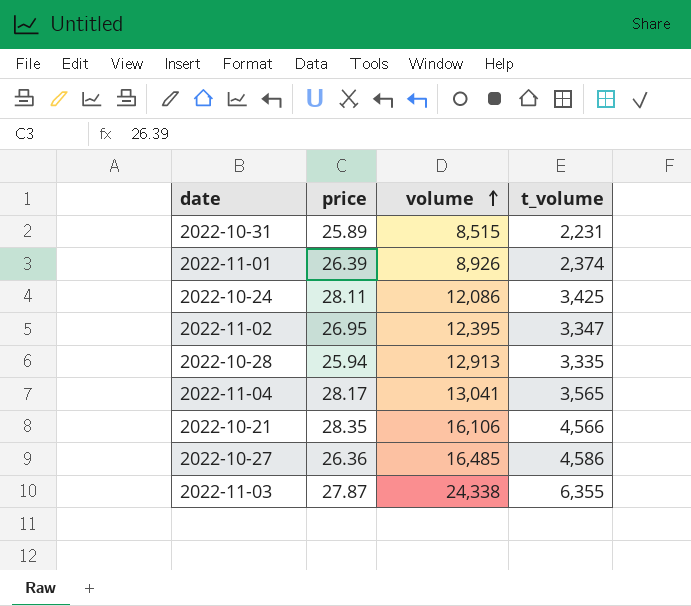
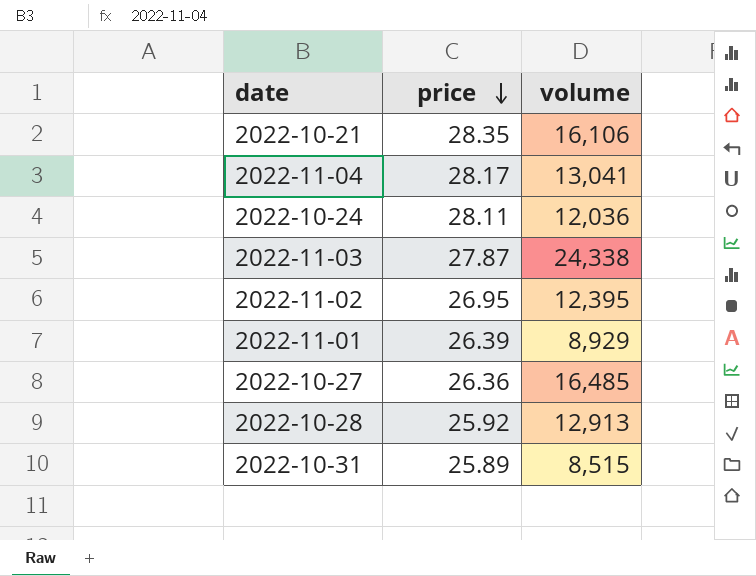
row order: volume ascending -> price descending
column t_volume | position: 4 -> none
2022-10-24 | volume: 12,086 -> 12,036
2022-11-01 | volume: 8,926 -> 8,929
2022-10-28 | price: 25.94 -> 25.92

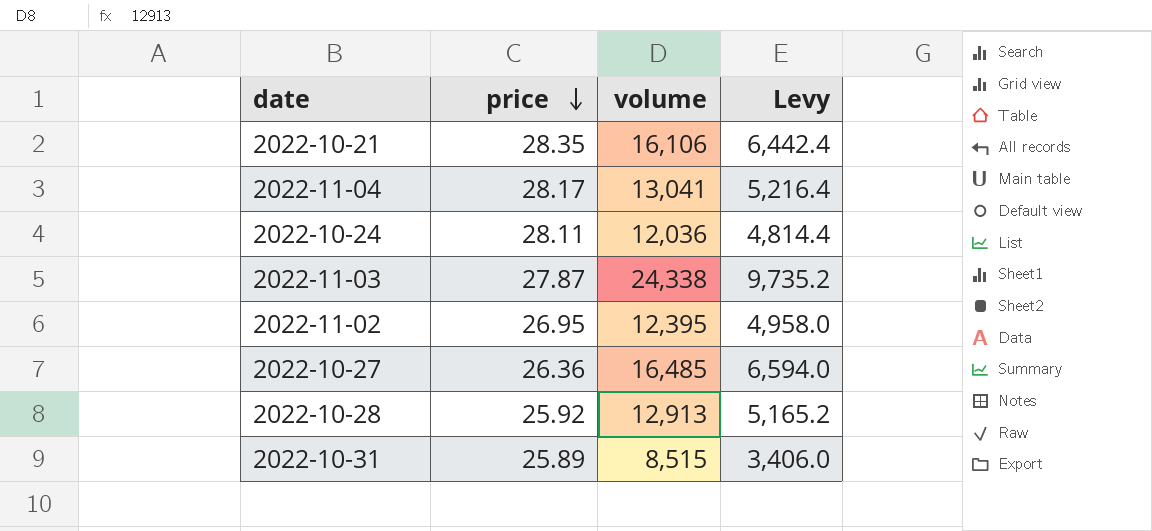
column Levy | formula: none -> [volume] * 0.4
row 2022-11-01: 26.39 | 8,929 -> none

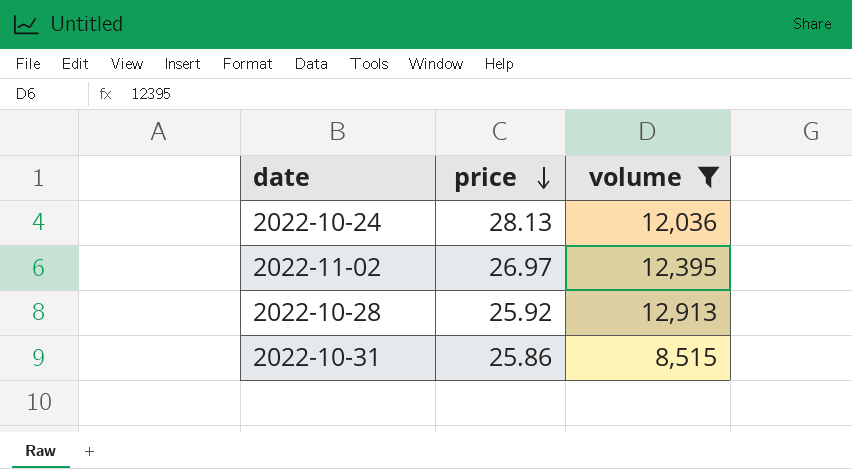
filter: none -> volume <= 12,913
column Levy | formula: [volume] * 0.4 -> none
2022-10-24 | price: 28.11 -> 28.13
2022-11-02 | price: 26.95 -> 26.97
2022-10-31 | price: 25.89 -> 25.86

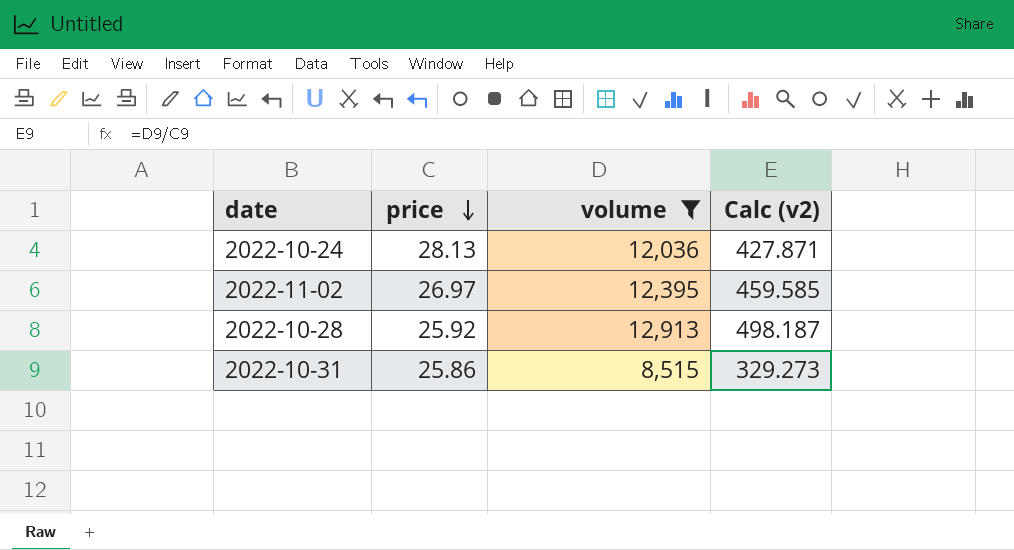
column Calc (v2) | formula: none -> [volume] / [price]

